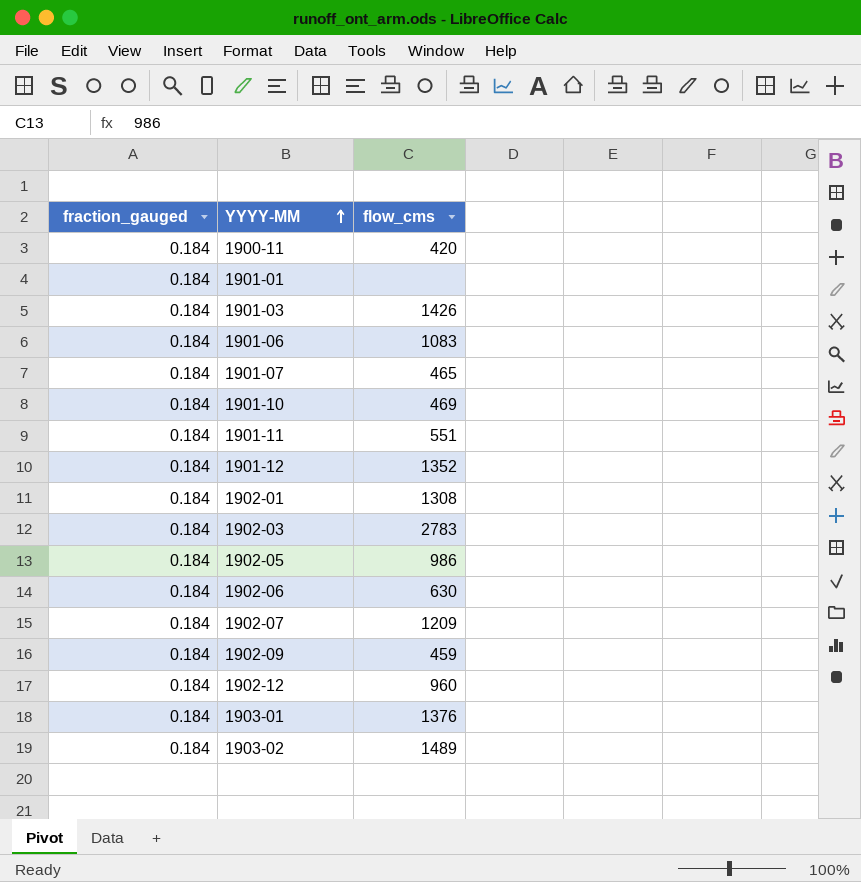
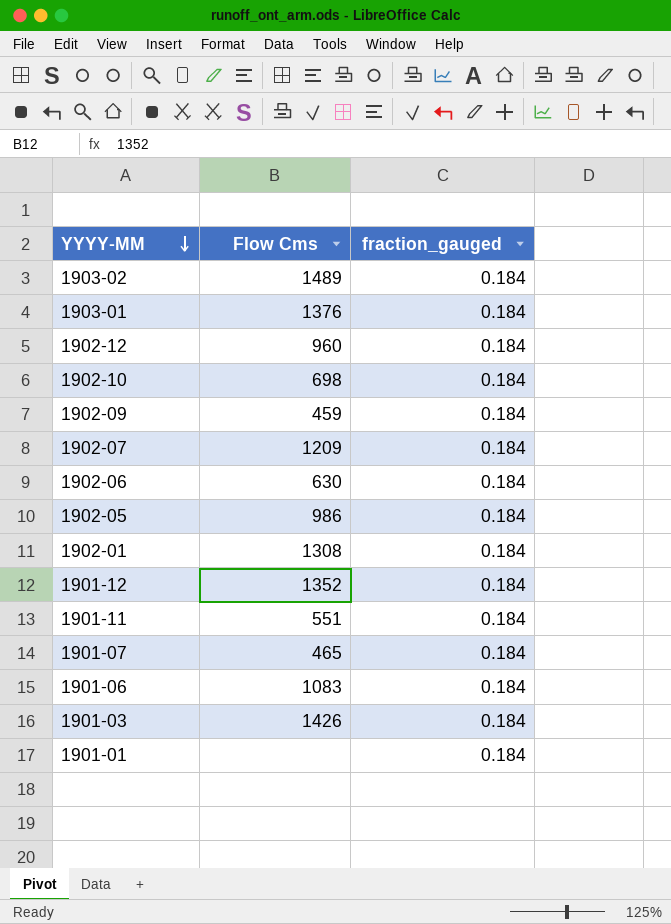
row order: YYYY-MM ascending -> YYYY-MM descending
column name: flow_cms -> Flow Cms
column fraction_gauged | position: 1 -> 3
row 1900-11: 0.184 | 420 -> none
row 1901-10: 0.184 | 469 -> none
row 1902-03: 0.184 | 2783 -> none
row 1902-10: none -> 698 | 0.184

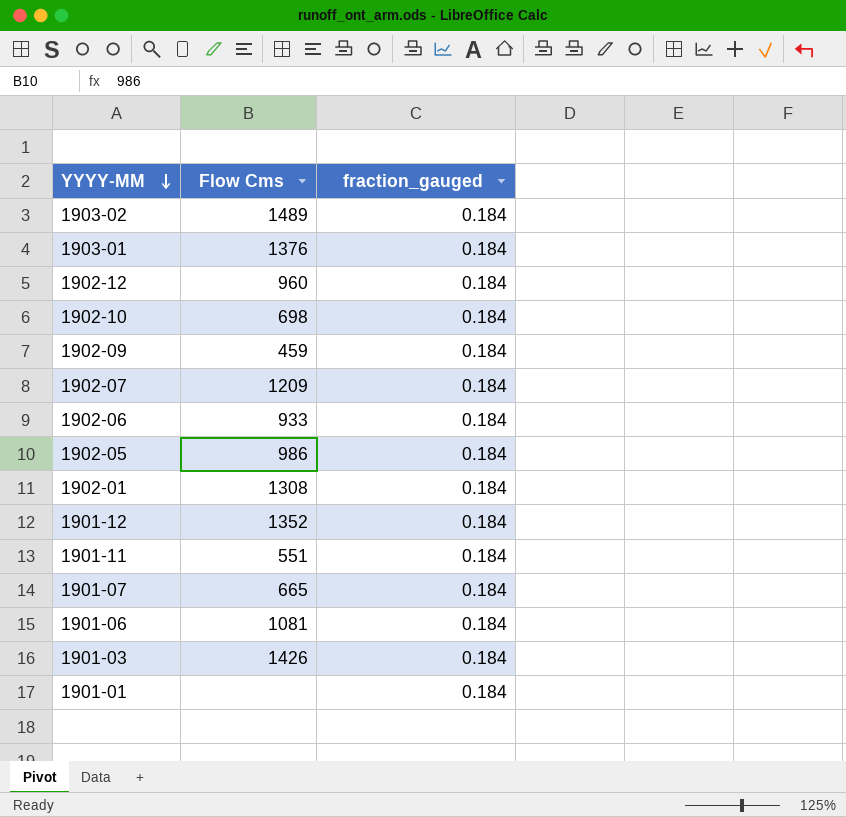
1902-06 | Flow Cms: 630 -> 933
1901-07 | Flow Cms: 465 -> 665
1901-06 | Flow Cms: 1083 -> 1081

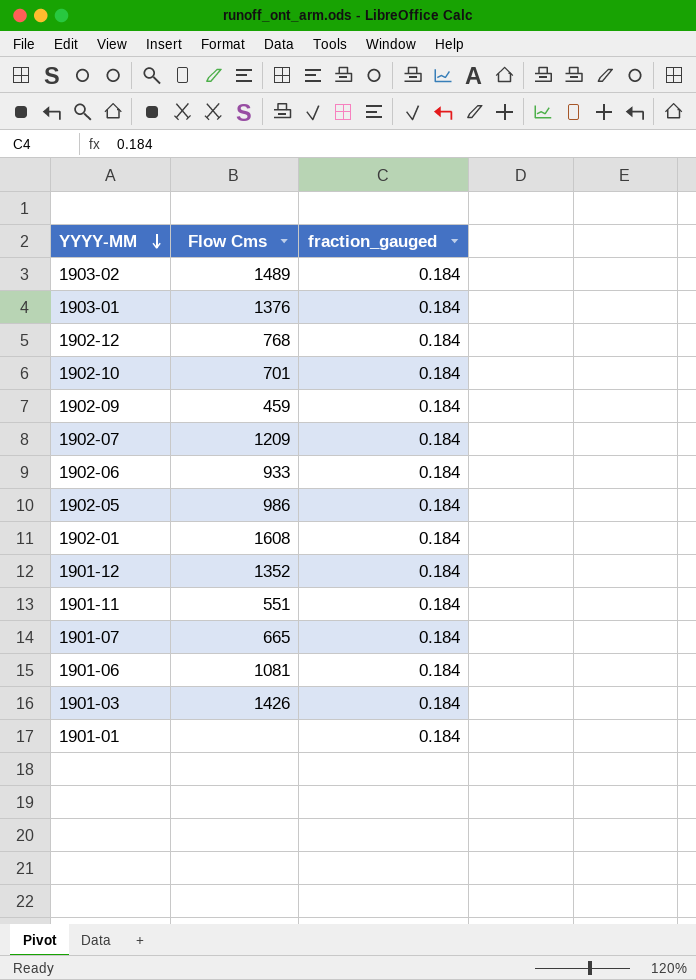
1902-12 | Flow Cms: 960 -> 768
1902-10 | Flow Cms: 698 -> 701
1902-01 | Flow Cms: 1308 -> 1608

